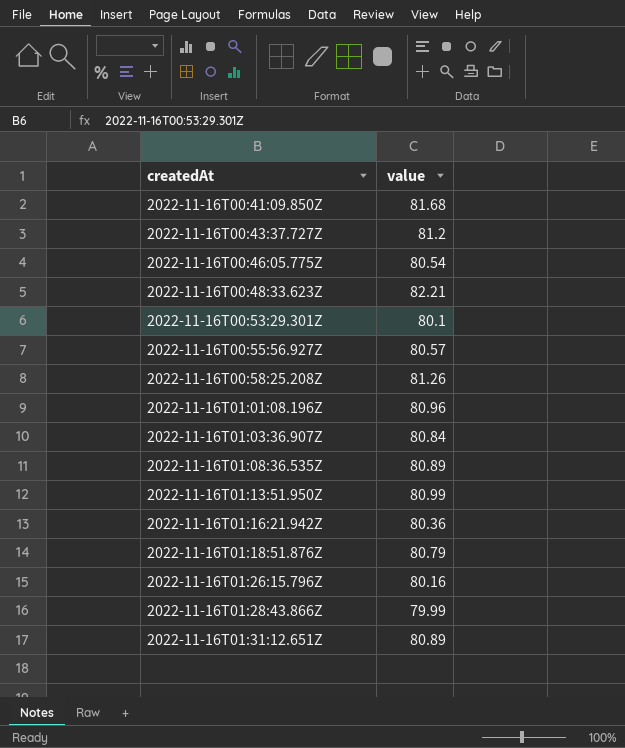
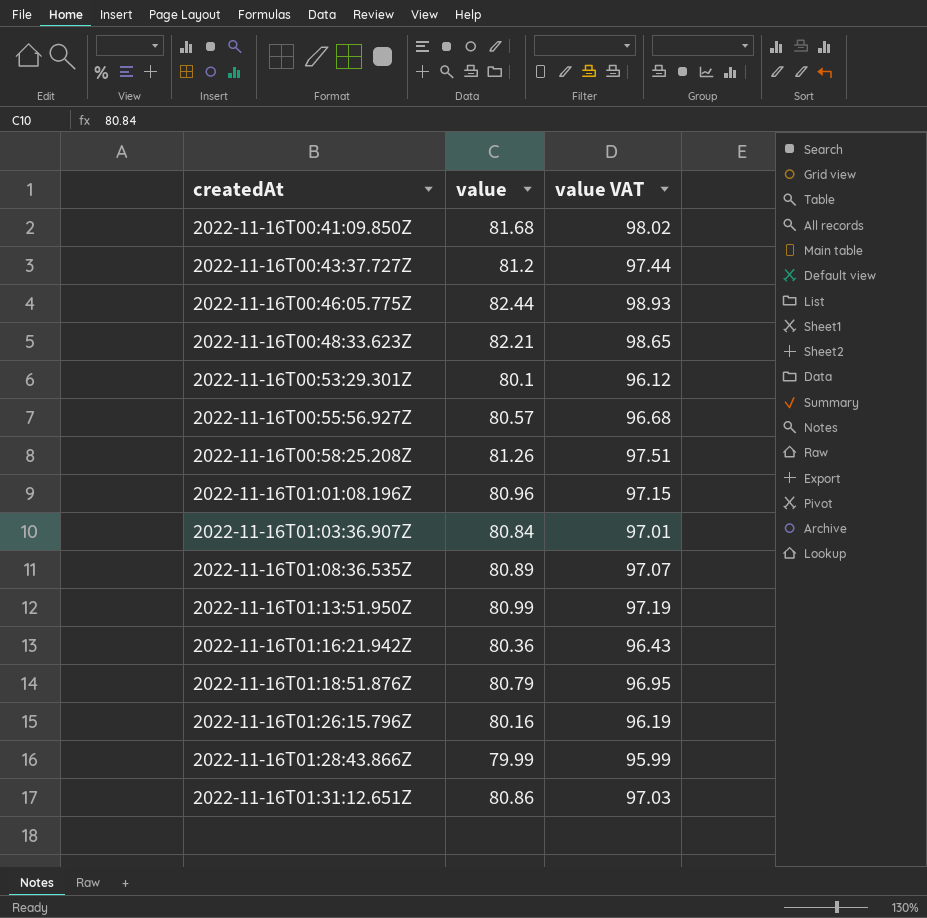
column value VAT | formula: none -> [value] * 1.2
2022-11-16T00:46:05.775Z | value: 80.54 -> 82.44
2022-11-16T01:31:12.651Z | value: 80.89 -> 80.86

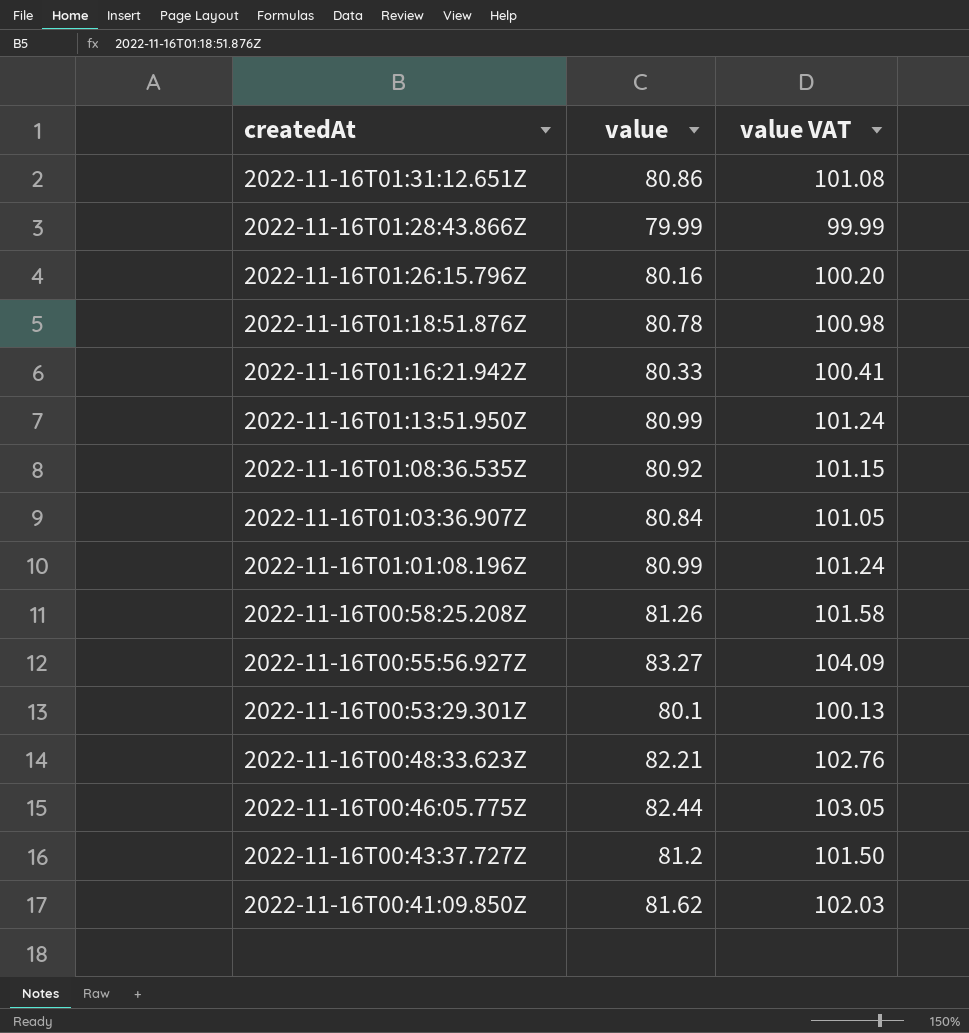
row order: createdAt ascending -> createdAt descending
column value VAT | formula: [value] * 1.2 -> [value] * 1.25
2022-11-16T01:18:51.876Z | value: 80.79 -> 80.78
2022-11-16T01:16:21.942Z | value: 80.36 -> 80.33
2022-11-16T01:08:36.535Z | value: 80.89 -> 80.92
2022-11-16T01:01:08.196Z | value: 80.96 -> 80.99
2022-11-16T00:55:56.927Z | value: 80.57 -> 83.27
2022-11-16T00:41:09.850Z | value: 81.68 -> 81.62

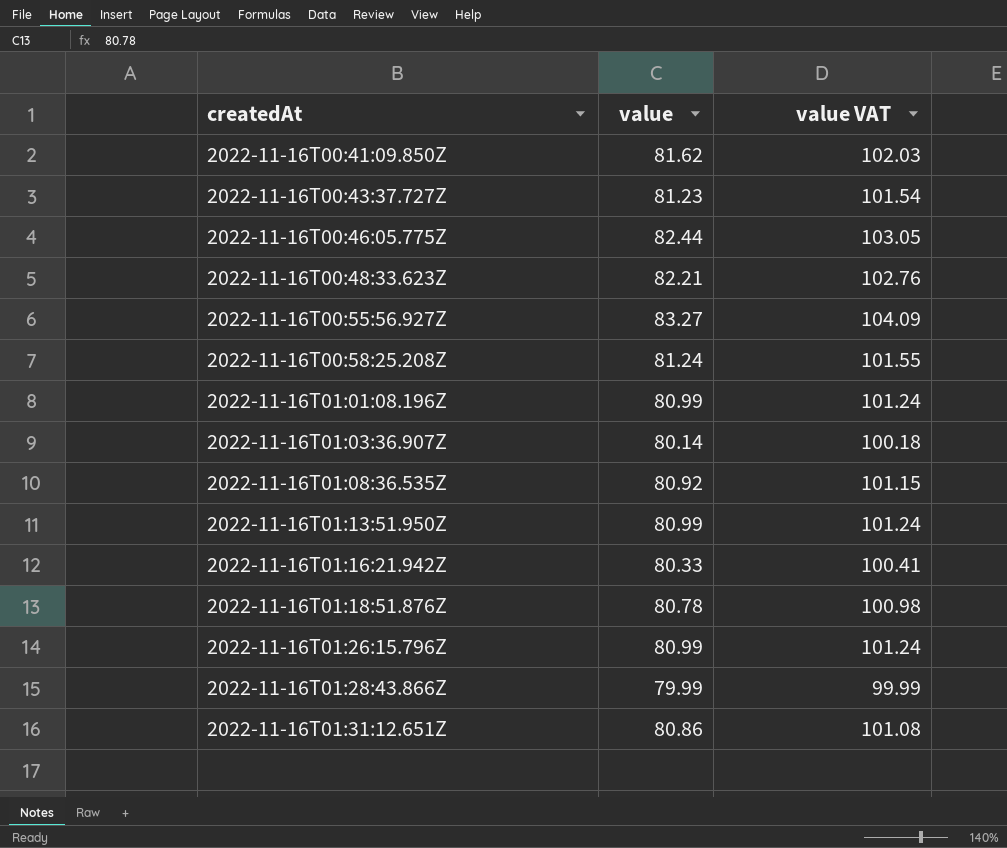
row order: createdAt descending -> createdAt ascending
row 2022-11-16T00:53:29.301Z: 80.1 | 100.13 -> none
2022-11-16T00:43:37.727Z | value: 81.2 -> 81.23
2022-11-16T00:43:37.727Z | value VAT: 101.50 -> 101.54
2022-11-16T00:58:25.208Z | value: 81.26 -> 81.24
2022-11-16T00:58:25.208Z | value VAT: 101.58 -> 101.55
2022-11-16T01:03:36.907Z | value: 80.84 -> 80.14
2022-11-16T01:03:36.907Z | value VAT: 101.05 -> 100.18
2022-11-16T01:26:15.796Z | value: 80.16 -> 80.99
2022-11-16T01:26:15.796Z | value VAT: 100.20 -> 101.24

